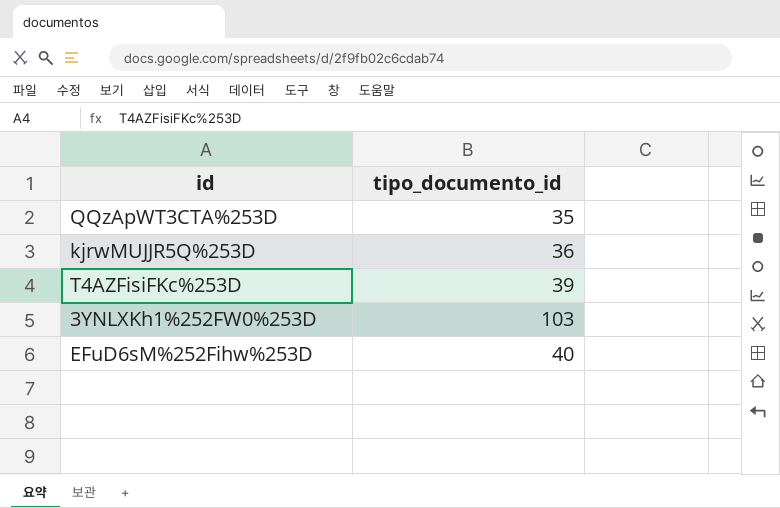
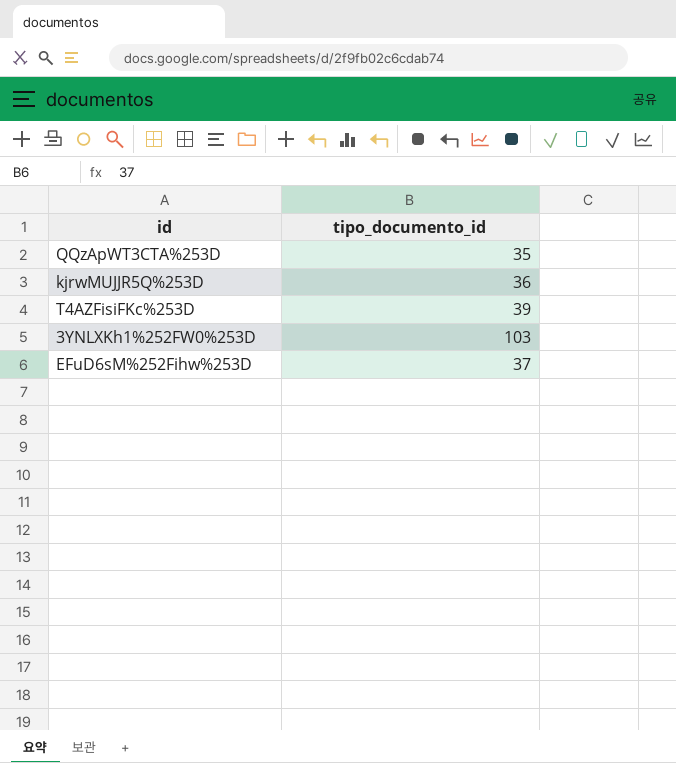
EFuD6sM%252Fihw%253D | tipo_documento_id: 40 -> 37

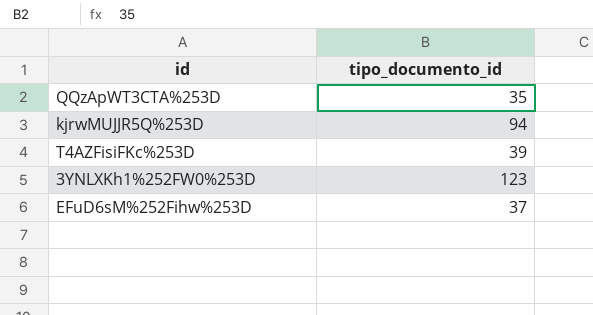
kjrwMUJJR5Q%253D | tipo_documento_id: 36 -> 94
3YNLXKh1%252FW0%253D | tipo_documento_id: 103 -> 123

